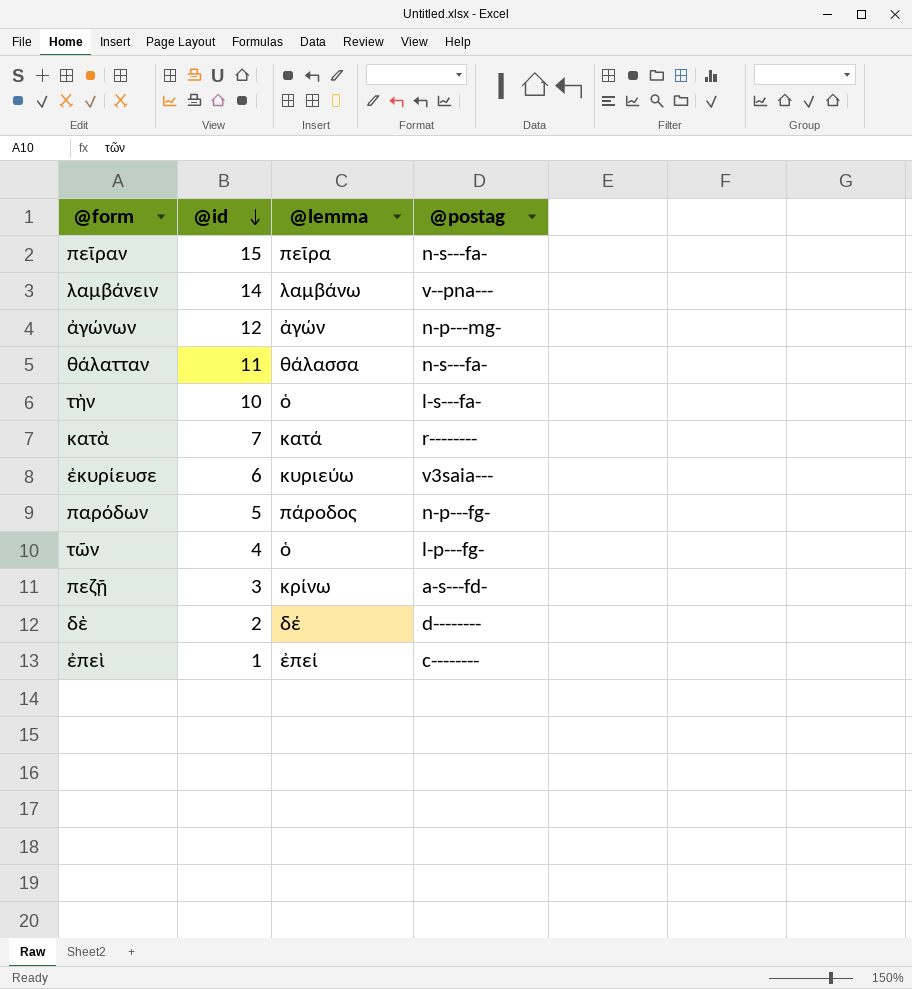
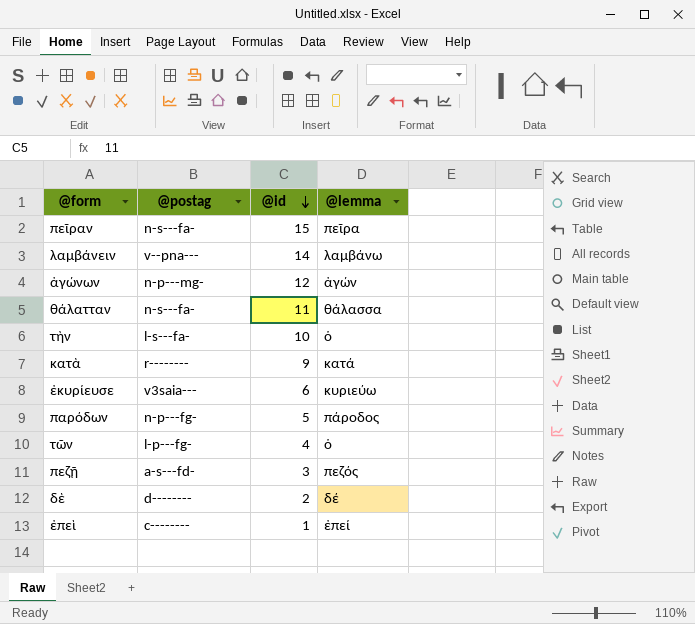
column @postag | position: 4 -> 2
κατὰ | @id: 7 -> 9
πεζῇ | @lemma: κρίνω -> πεζός

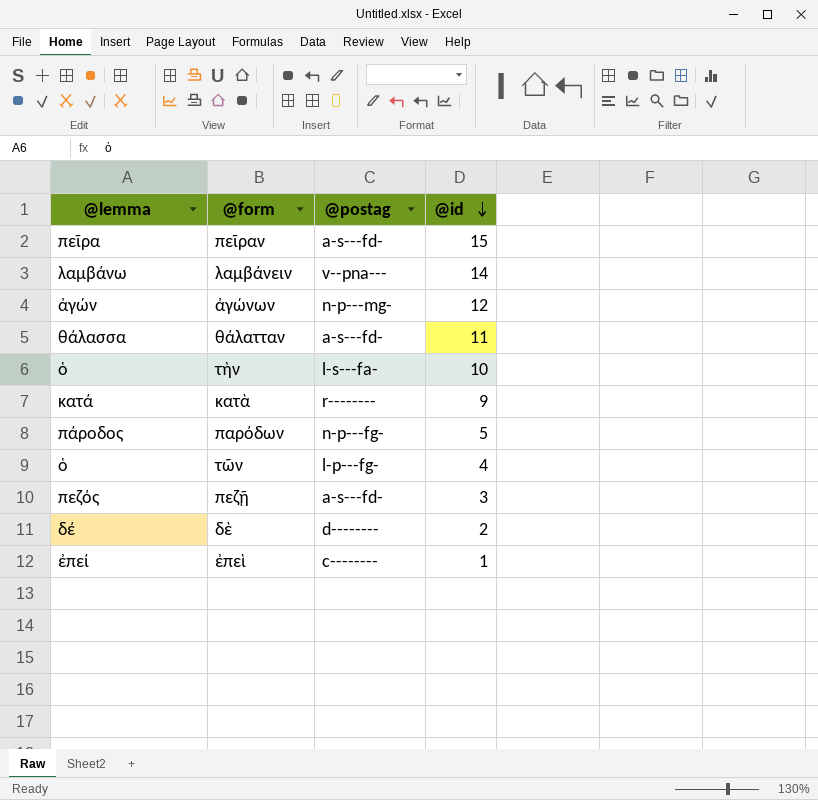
column @lemma | position: 4 -> 1
row ἐκυρίευσε: v3saia--- | 6 | κυριεύω -> none
πεῖραν | @postag: n-s---fa- -> a-s---fd-
θάλατταν | @postag: n-s---fa- -> a-s---fd-

